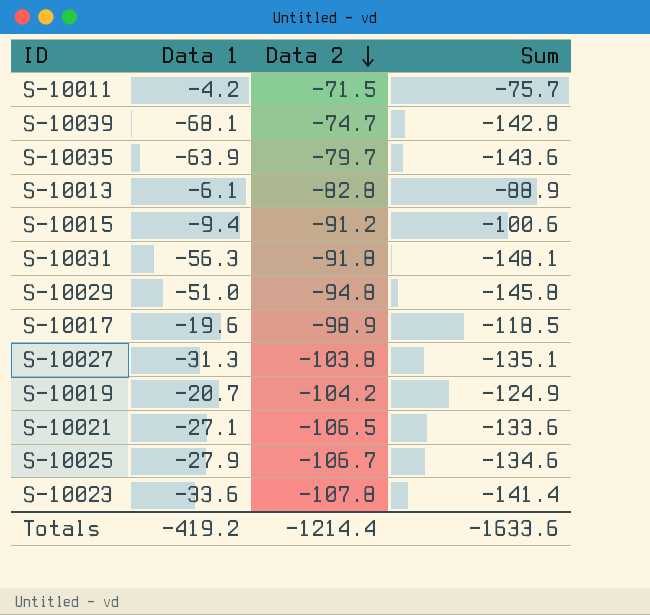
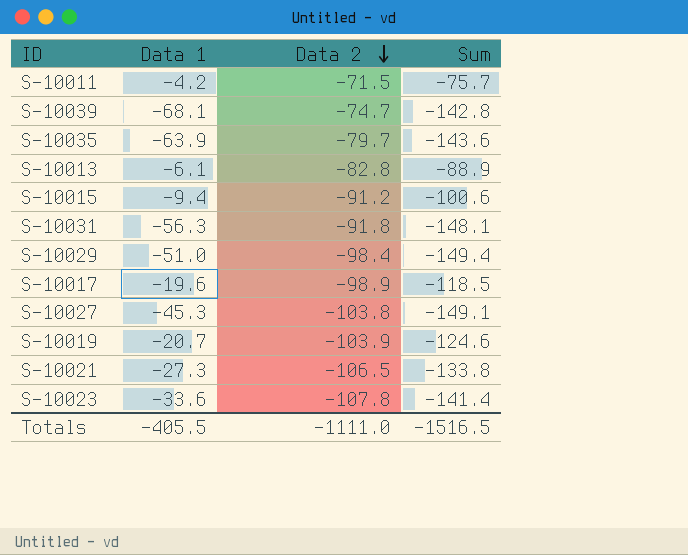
row S-10025: -27.9 | -106.7 | -134.6 -> none
S-10029 | Data 2: -94.8 -> -98.4
S-10029 | Sum: -145.8 -> -149.4
S-10027 | Data 1: -31.3 -> -45.3
S-10027 | Sum: -135.1 -> -149.1
S-10019 | Data 2: -104.2 -> -103.9
S-10019 | Sum: -124.9 -> -124.6
S-10021 | Data 1: -27.1 -> -27.3
S-10021 | Sum: -133.6 -> -133.8
Totals | Data 1: -419.2 -> -405.5
Totals | Data 2: -1214.4 -> -1111.0
Totals | Sum: -1633.6 -> -1516.5

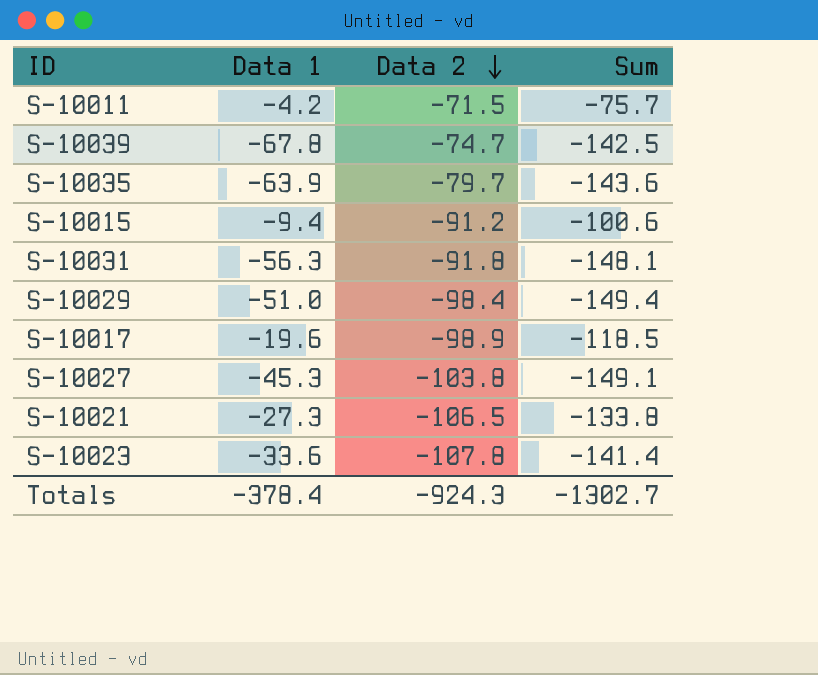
row S-10013: -6.1 | -82.8 | -88.9 -> none
row S-10019: -20.7 | -103.9 | -124.6 -> none
S-10039 | Data 1: -68.1 -> -67.8
S-10039 | Sum: -142.8 -> -142.5
Totals | Data 1: -405.5 -> -378.4
Totals | Data 2: -1111.0 -> -924.3
Totals | Sum: -1516.5 -> -1302.7

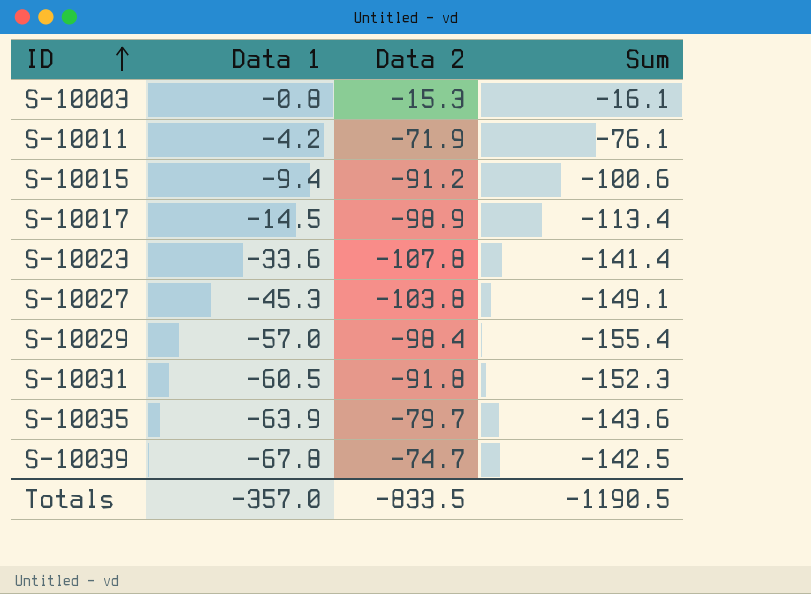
row order: Data 2 descending -> ID ascending
row S-10021: -27.3 | -106.5 | -133.8 -> none
row S-10003: none -> -0.8 | -15.3 | -16.1
S-10011 | Data 2: -71.5 -> -71.9
S-10011 | Sum: -75.7 -> -76.1
S-10017 | Data 1: -19.6 -> -14.5
S-10017 | Sum: -118.5 -> -113.4
S-10029 | Data 1: -51.0 -> -57.0
S-10029 | Sum: -149.4 -> -155.4
S-10031 | Data 1: -56.3 -> -60.5
S-10031 | Sum: -148.1 -> -152.3
Totals | Data 1: -378.4 -> -357.0
Totals | Data 2: -924.3 -> -833.5
Totals | Sum: -1302.7 -> -1190.5

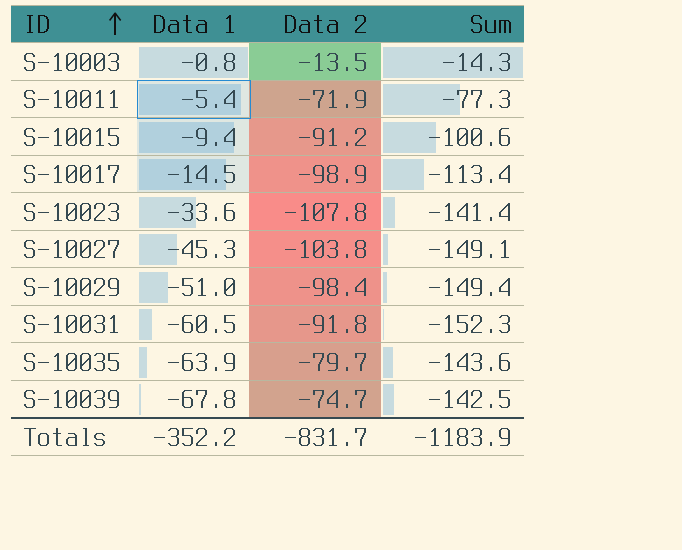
S-10003 | Data 2: -15.3 -> -13.5
S-10003 | Sum: -16.1 -> -14.3
S-10011 | Data 1: -4.2 -> -5.4
S-10011 | Sum: -76.1 -> -77.3
S-10029 | Data 1: -57.0 -> -51.0
S-10029 | Sum: -155.4 -> -149.4
Totals | Data 1: -357.0 -> -352.2
Totals | Data 2: -833.5 -> -831.7
Totals | Sum: -1190.5 -> -1183.9

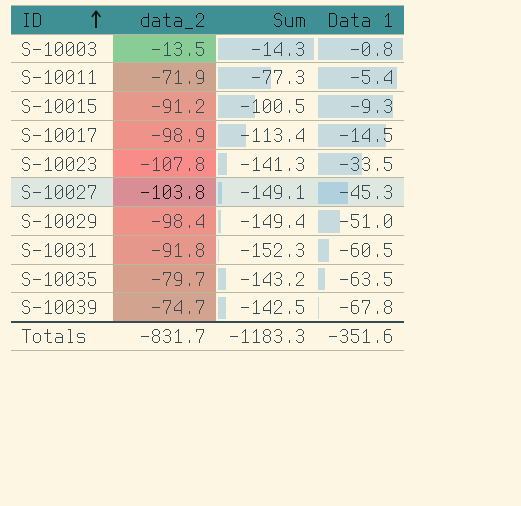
column name: Data 2 -> data_2
column Data 1 | position: 2 -> 4
S-10015 | Sum: -100.6 -> -100.5
S-10015 | Data 1: -9.4 -> -9.3
S-10023 | Sum: -141.4 -> -141.3
S-10023 | Data 1: -33.6 -> -33.5
S-10035 | Sum: -143.6 -> -143.2
S-10035 | Data 1: -63.9 -> -63.5
Totals | Sum: -1183.9 -> -1183.3
Totals | Data 1: -352.2 -> -351.6

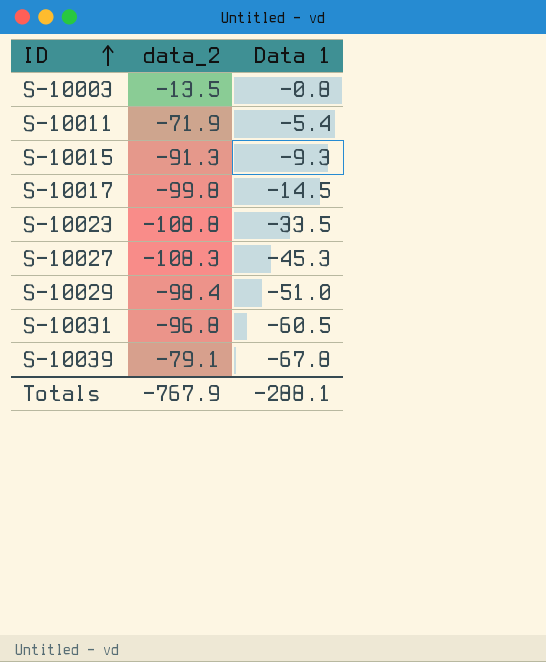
column Sum | formula: [data_2] + [Data 1] -> none
row S-10035: -79.7 | -143.2 | -63.5 -> none
S-10015 | data_2: -91.2 -> -91.3
S-10017 | data_2: -98.9 -> -99.8
S-10023 | data_2: -107.8 -> -108.8
S-10027 | data_2: -103.8 -> -108.3
S-10031 | data_2: -91.8 -> -96.8
S-10039 | data_2: -74.7 -> -79.1
Totals | data_2: -831.7 -> -767.9
Totals | Data 1: -351.6 -> -288.1

